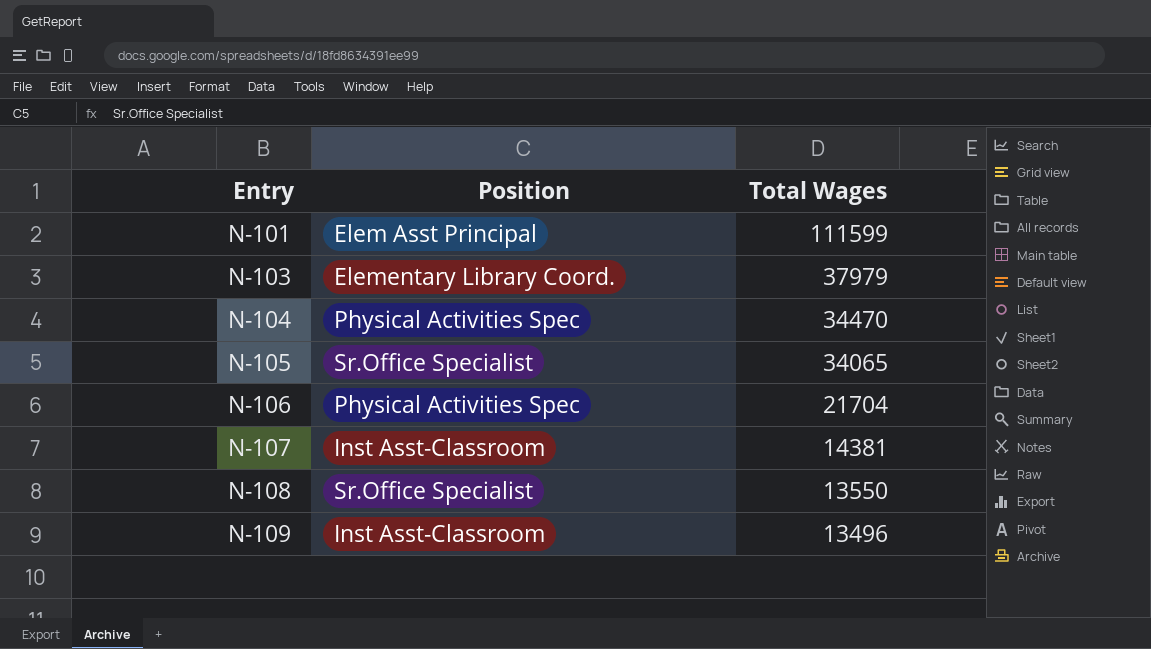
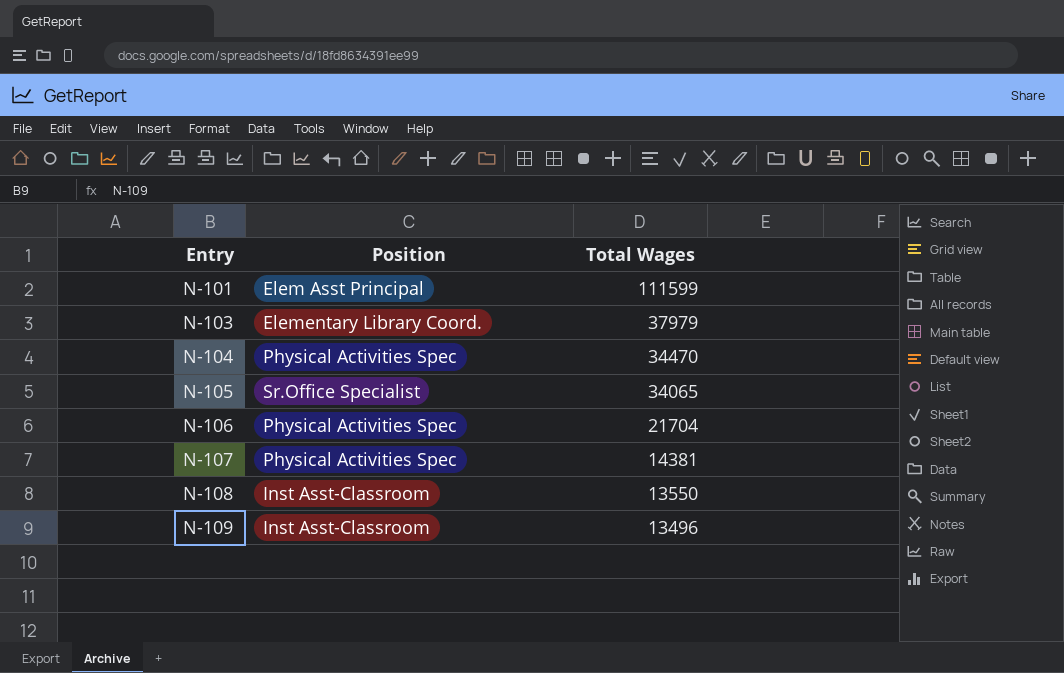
N-107 | Position: Inst Asst-Classroom -> Physical Activities Spec
N-108 | Position: Sr.Office Specialist -> Inst Asst-Classroom

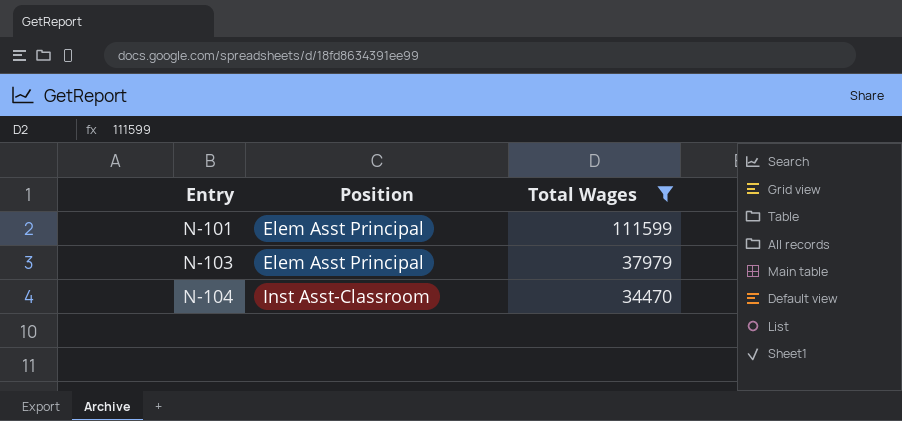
filter: none -> Total Wages >= 34470
N-103 | Position: Elementary Library Coord. -> Elem Asst Principal
N-104 | Position: Physical Activities Spec -> Inst Asst-Classroom

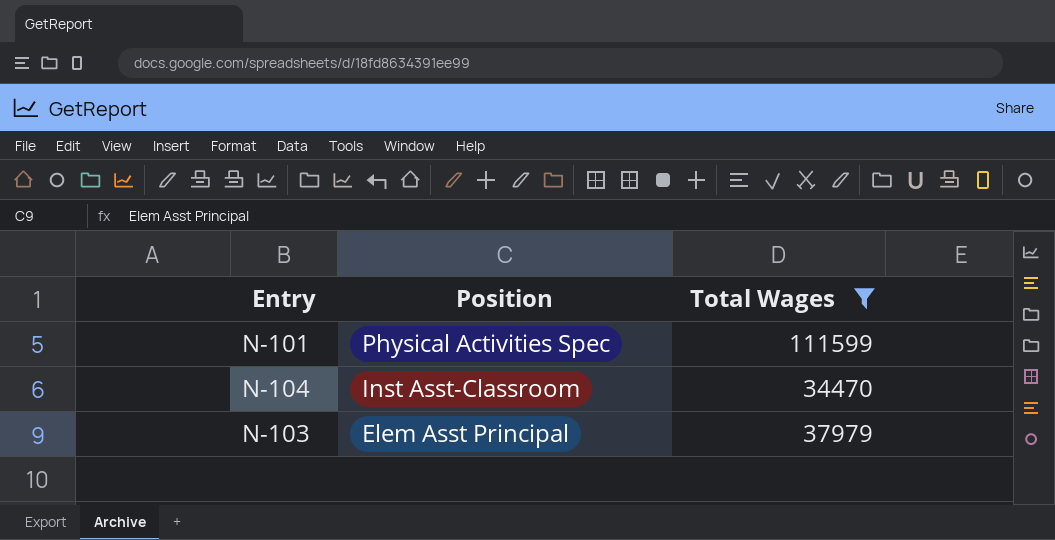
row order: Entry ascending -> Position descending
N-101 | Position: Elem Asst Principal -> Physical Activities Spec

